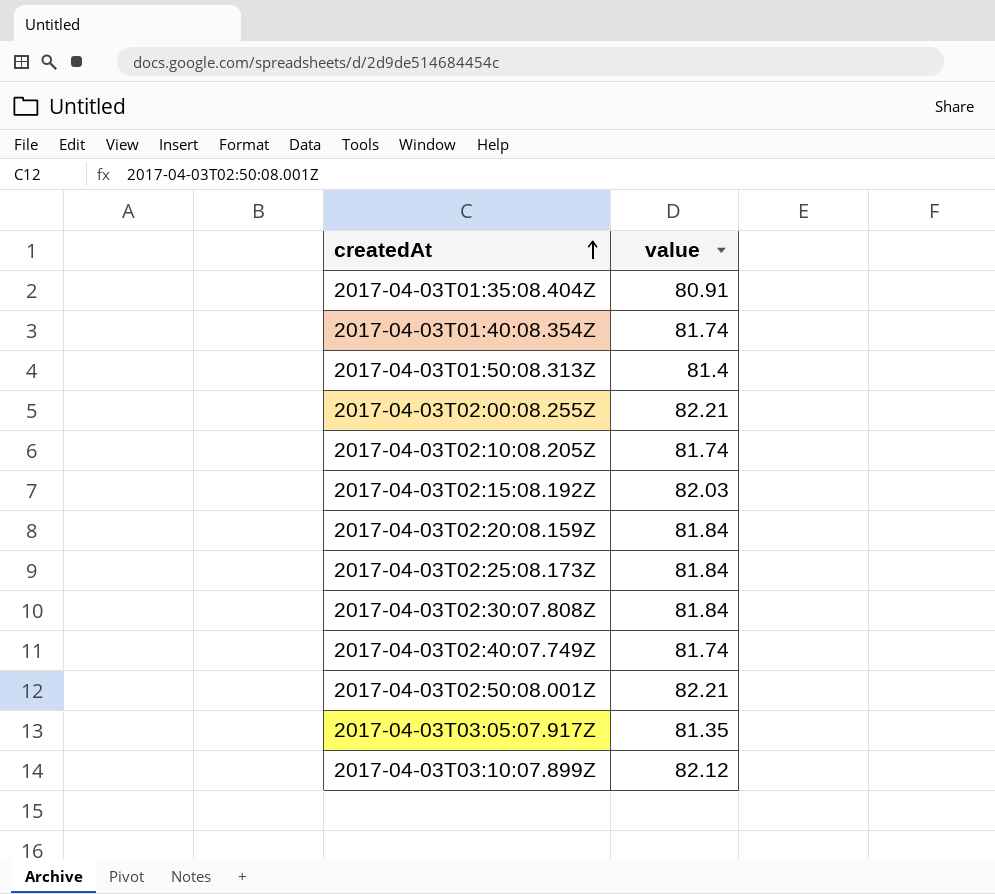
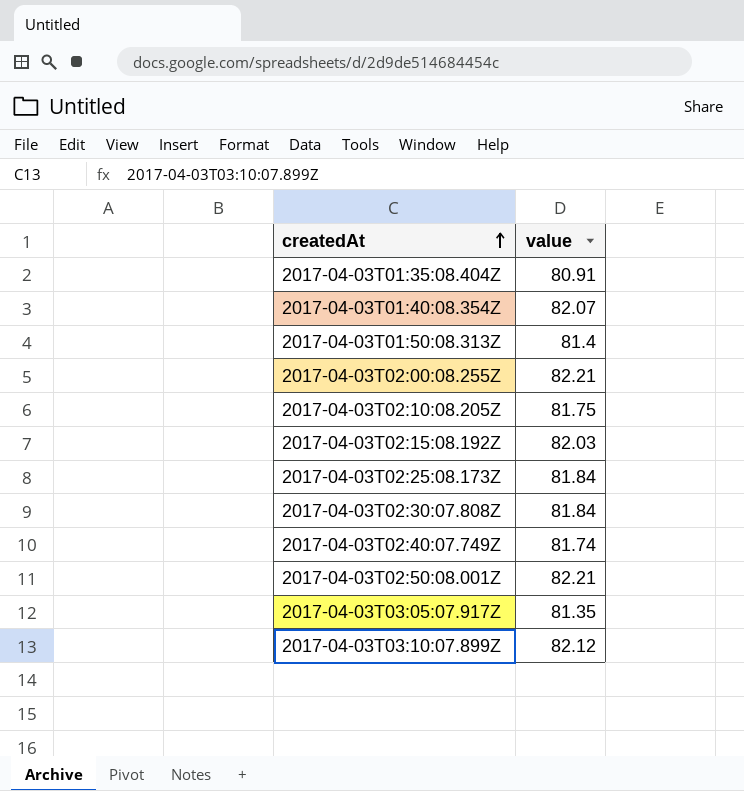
row 2017-04-03T02:20:08.159Z: 81.84 -> none
2017-04-03T01:40:08.354Z | value: 81.74 -> 82.07
2017-04-03T02:10:08.205Z | value: 81.74 -> 81.75

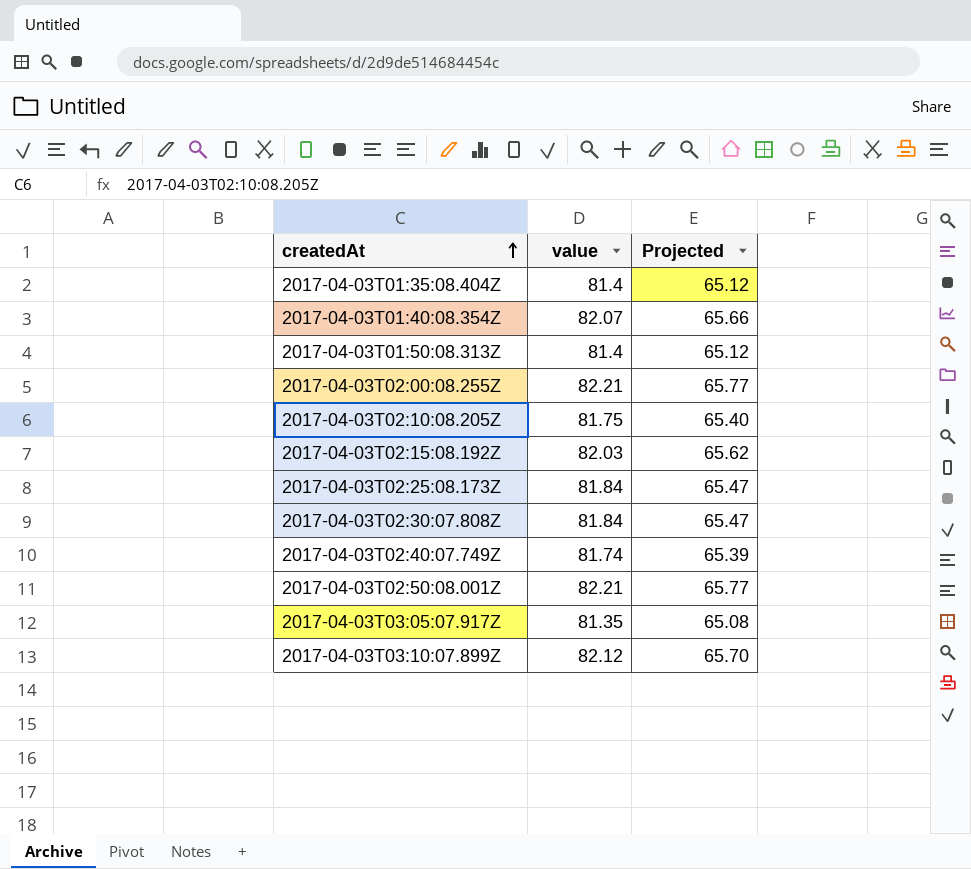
column Projected | formula: none -> [value] * 0.8
2017-04-03T01:35:08.404Z | value: 80.91 -> 81.4

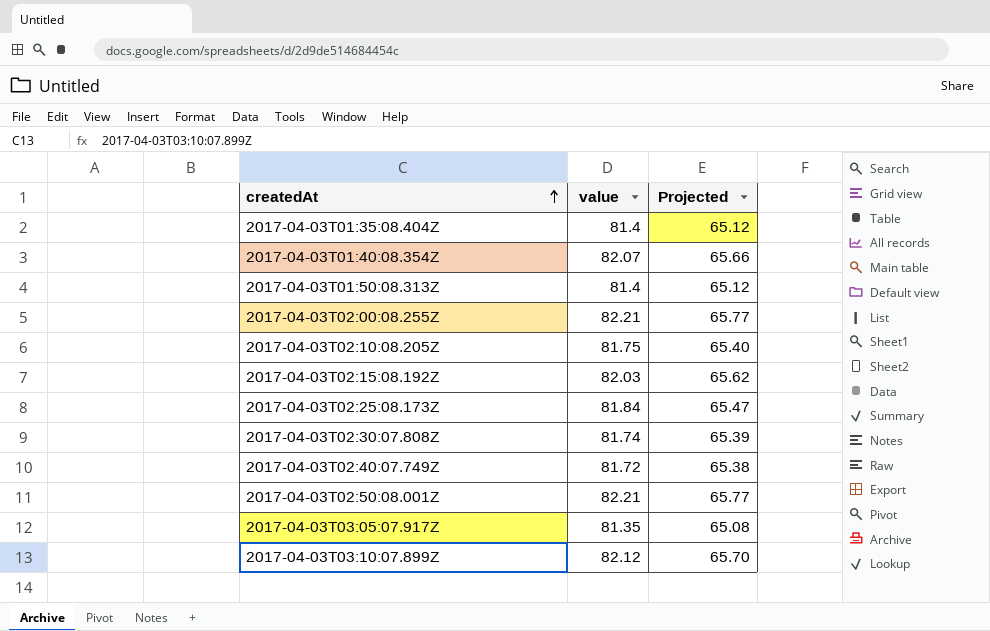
2017-04-03T02:30:07.808Z | value: 81.84 -> 81.74
2017-04-03T02:30:07.808Z | Projected: 65.47 -> 65.39
2017-04-03T02:40:07.749Z | value: 81.74 -> 81.72
2017-04-03T02:40:07.749Z | Projected: 65.39 -> 65.38

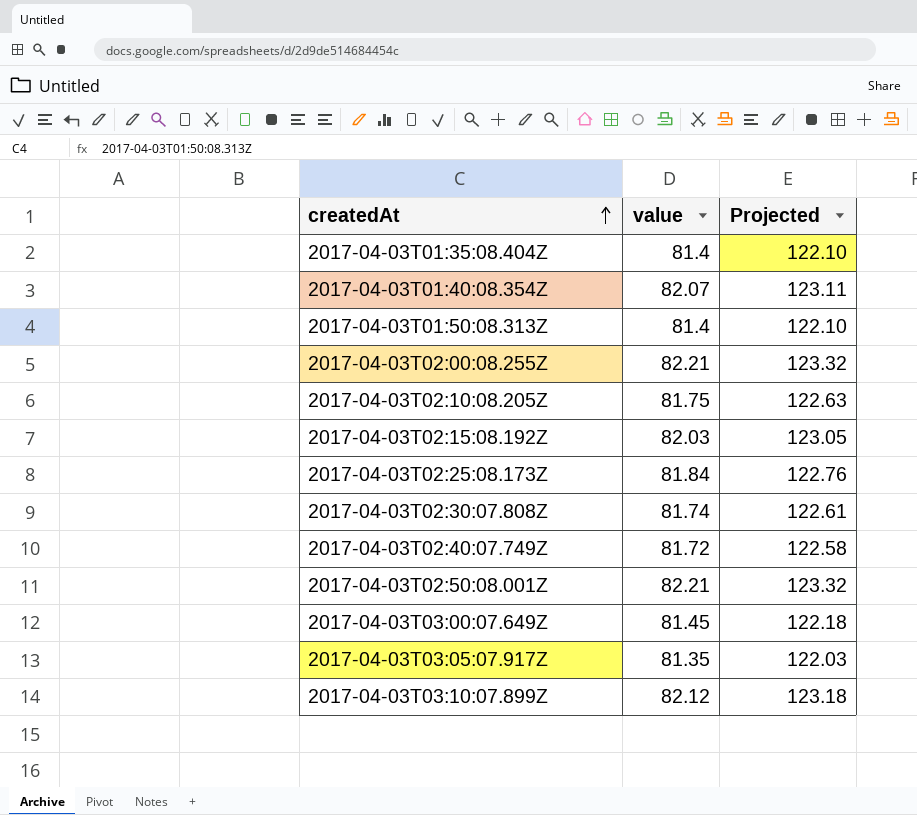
column Projected | formula: [value] * 0.8 -> [value] * 1.5
row 2017-04-03T03:00:07.649Z: none -> 81.45 | 122.18

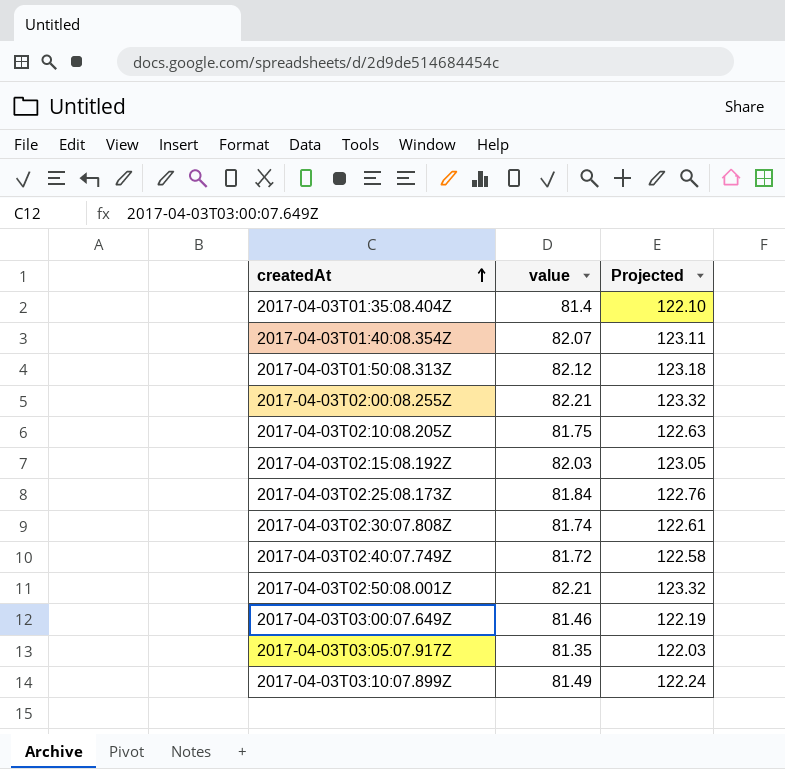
2017-04-03T01:50:08.313Z | value: 81.4 -> 82.12
2017-04-03T01:50:08.313Z | Projected: 122.10 -> 123.18
2017-04-03T03:00:07.649Z | value: 81.45 -> 81.46
2017-04-03T03:00:07.649Z | Projected: 122.18 -> 122.19
2017-04-03T03:10:07.899Z | value: 82.12 -> 81.49
2017-04-03T03:10:07.899Z | Projected: 123.18 -> 122.24

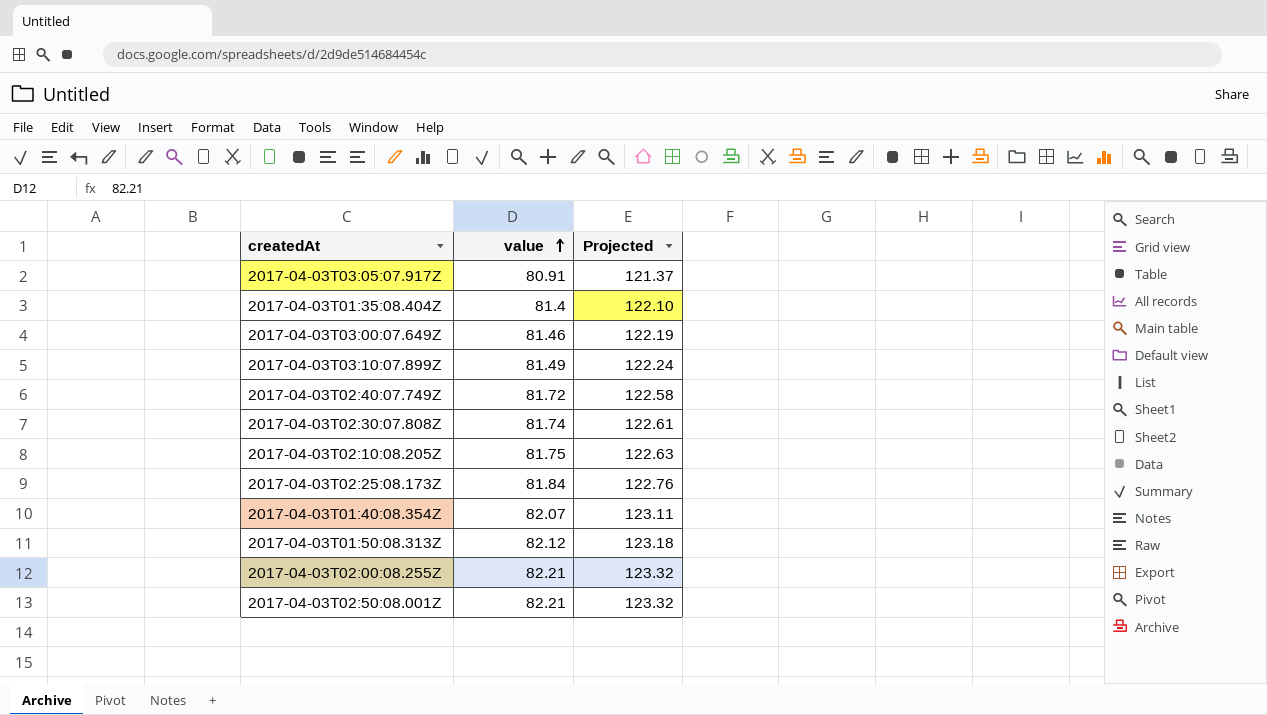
row order: createdAt ascending -> value ascending
row 2017-04-03T02:15:08.192Z: 82.03 | 123.05 -> none
2017-04-03T03:05:07.917Z | value: 81.35 -> 80.91
2017-04-03T03:05:07.917Z | Projected: 122.03 -> 121.37

